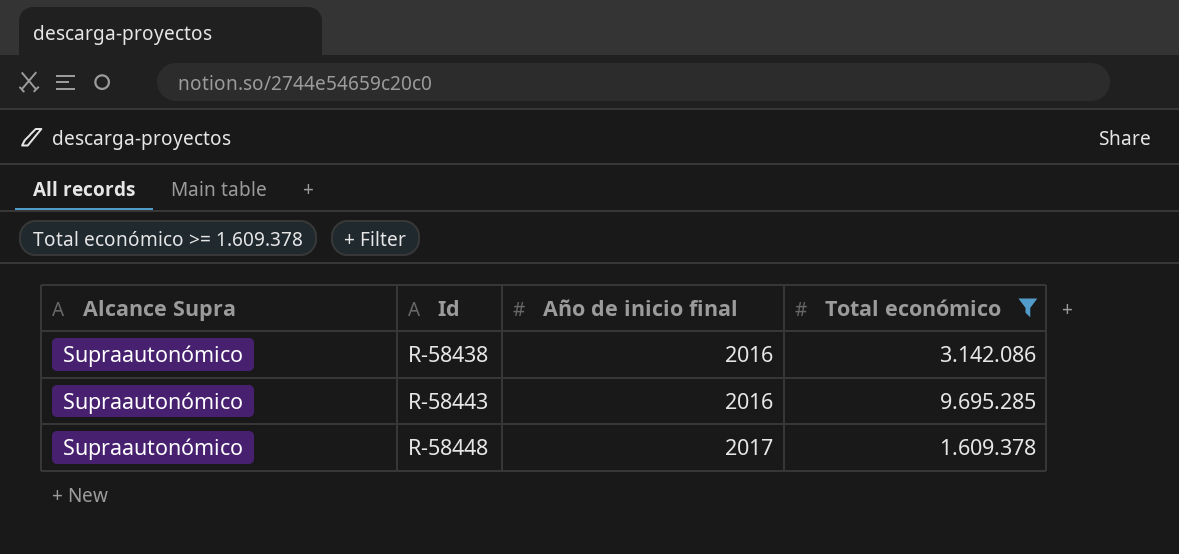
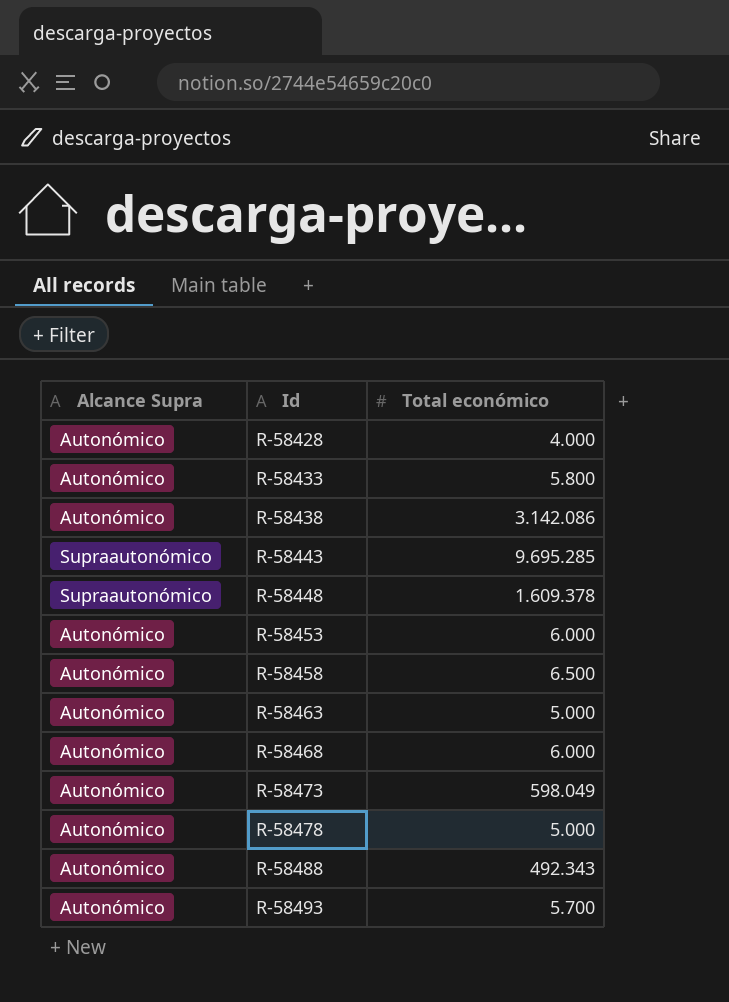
filter: Total económico >= 1.609.378 -> none
column Año de inicio final | position: 3 -> none
R-58438 | Alcance Supra: Supraautonómico -> Autonómico

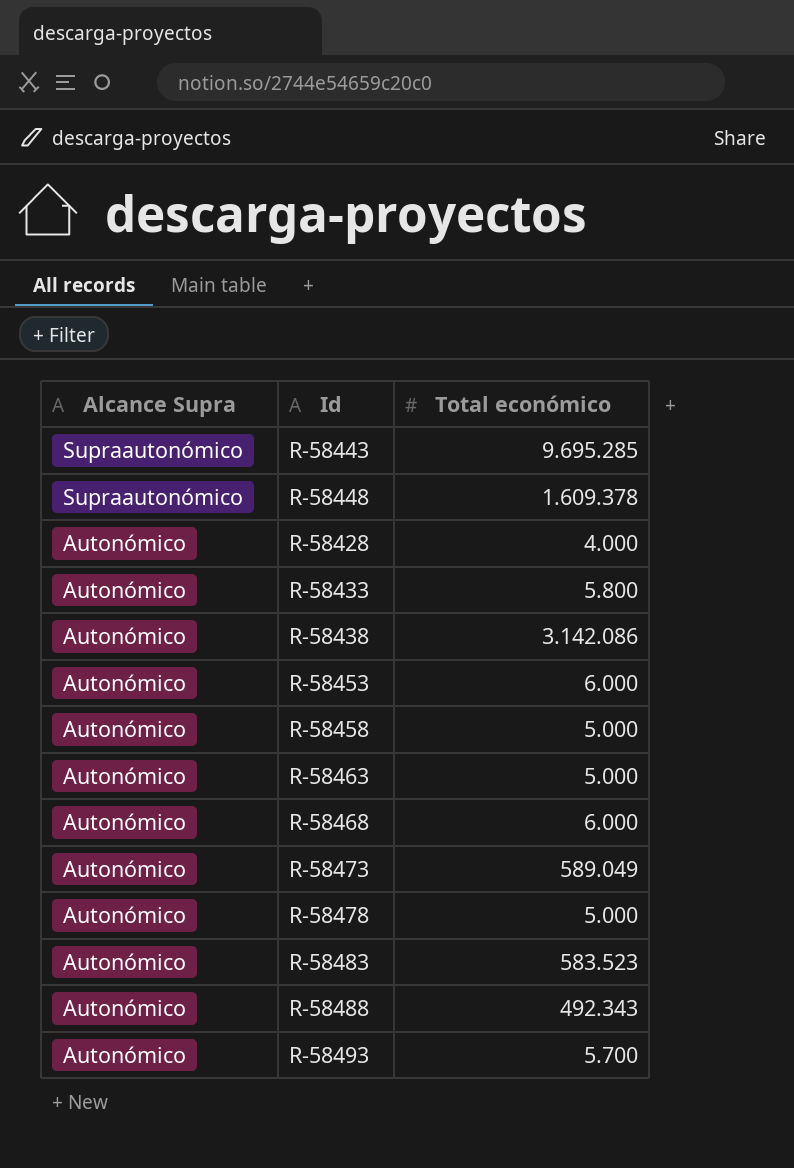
row order: Id ascending -> Alcance Supra descending
R-58458 | Total económico: 6.500 -> 5.000
R-58473 | Total económico: 598.049 -> 589.049
row R-58483: none -> Autonómico | 583.523

